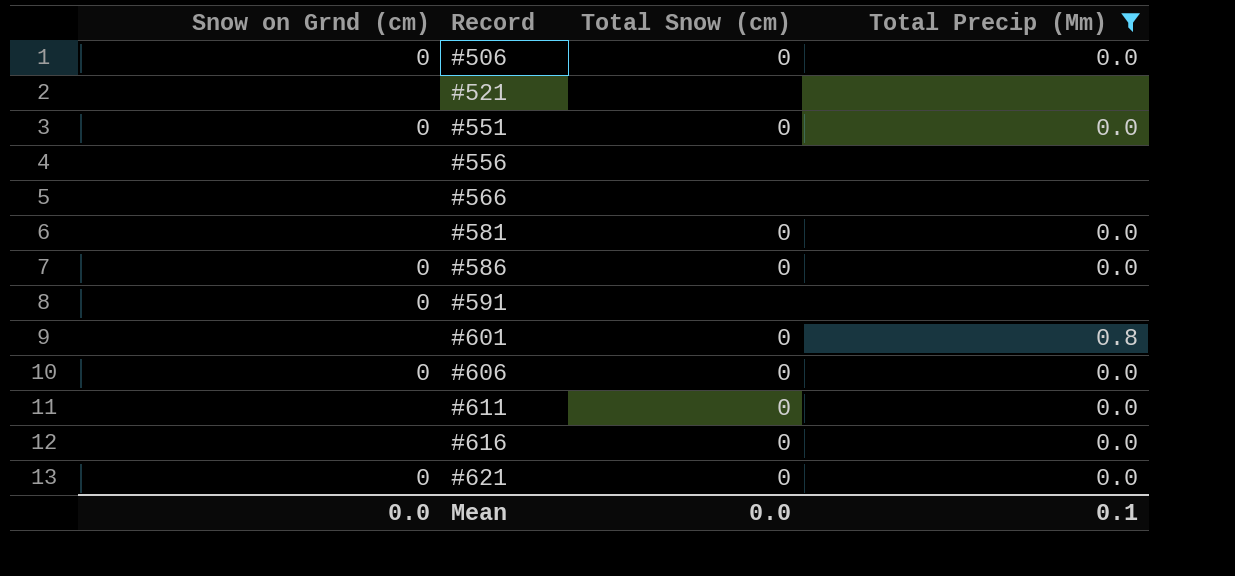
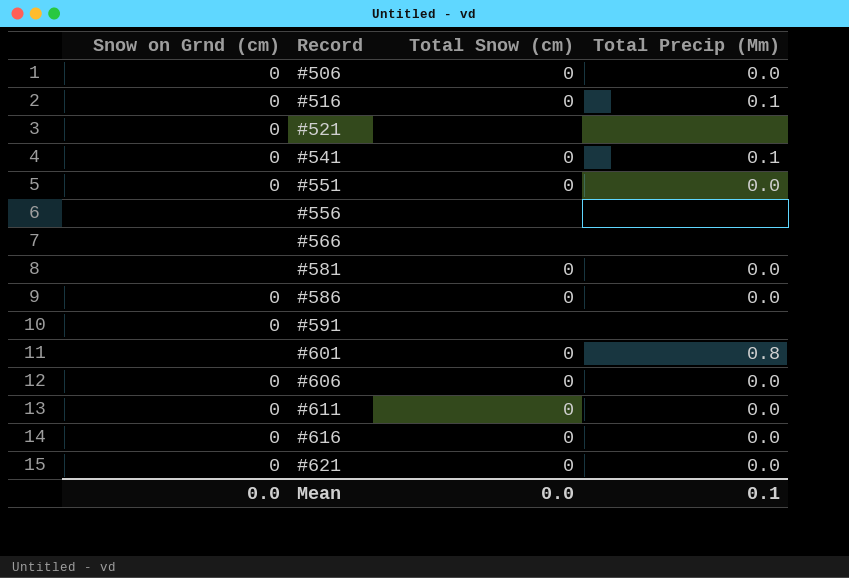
filter: Total Precip (Mm) != 0.1 -> none
#521 | Snow on Grnd (cm): none -> 0
#611 | Snow on Grnd (cm): none -> 0
#616 | Snow on Grnd (cm): none -> 0

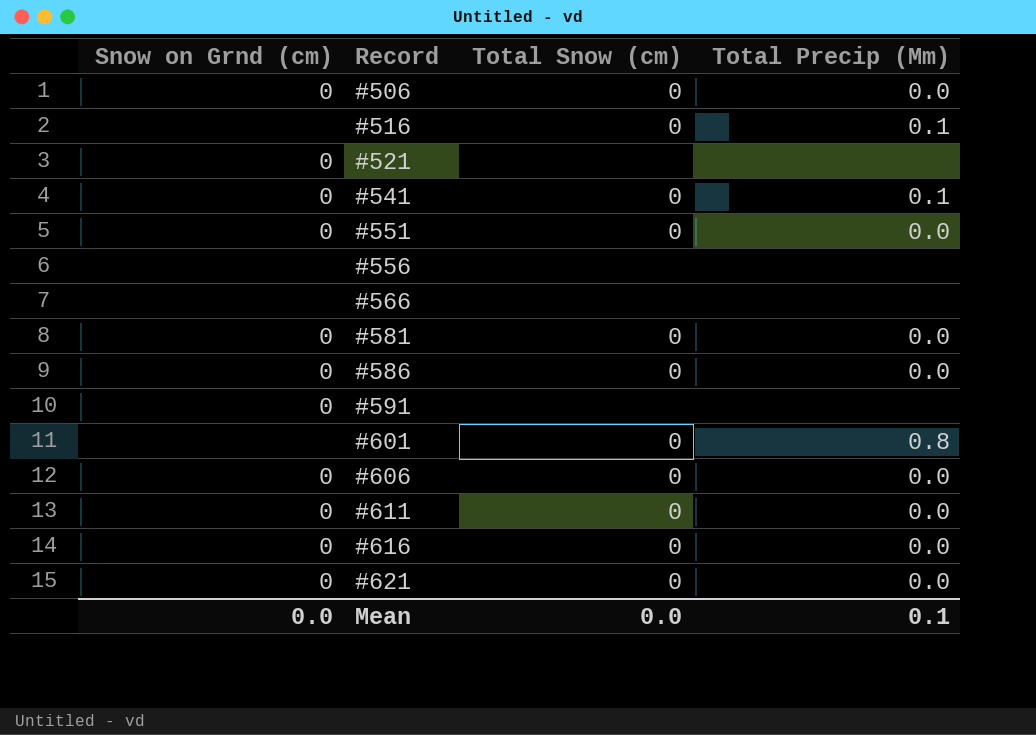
#516 | Snow on Grnd (cm): 0 -> none
#581 | Snow on Grnd (cm): none -> 0

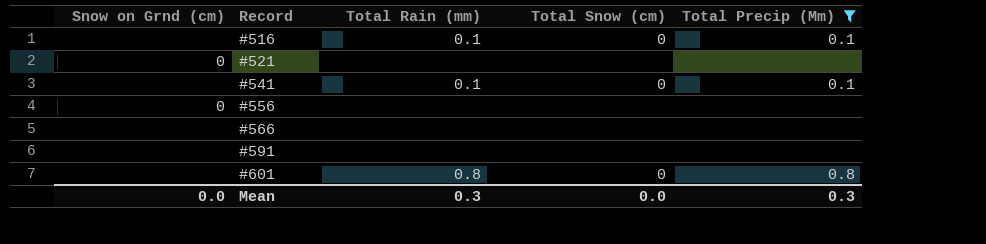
filter: none -> Total Precip (Mm) != 0.0
column Total Rain (mm) | position: none -> 3
#541 | Snow on Grnd (cm): 0 -> none
#556 | Snow on Grnd (cm): none -> 0
#591 | Snow on Grnd (cm): 0 -> none
Mean | Total Precip (Mm): 0.1 -> 0.3

